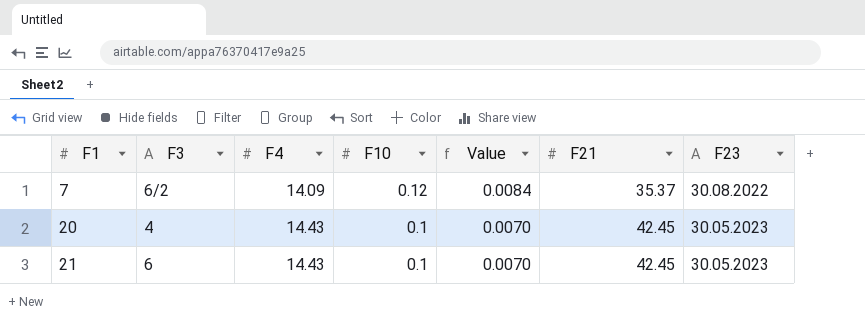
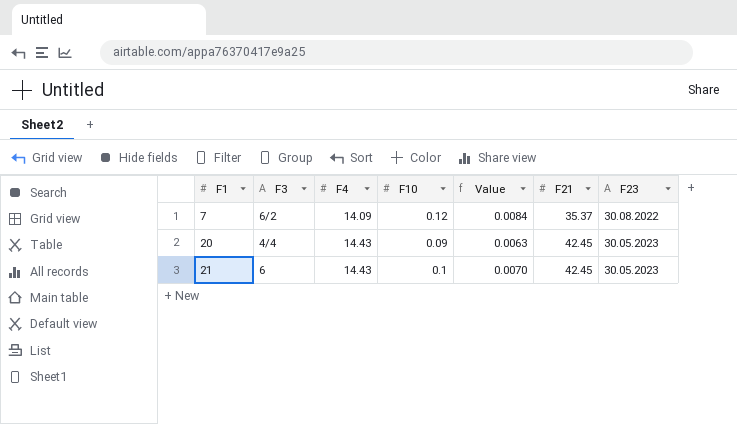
20 | F3: 4 -> 4/4
20 | F10: 0.1 -> 0.09
20 | Value: 0.0070 -> 0.0063

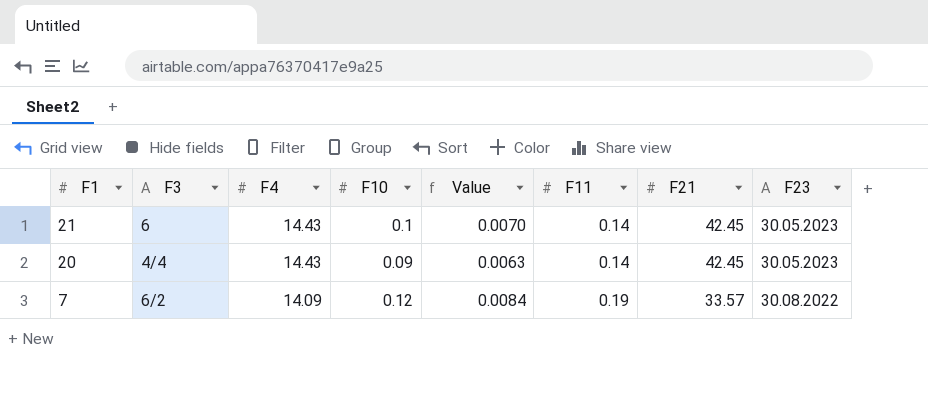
row order: F1 ascending -> F1 descending
column F11 | position: none -> 6
7 | F21: 35.37 -> 33.57

